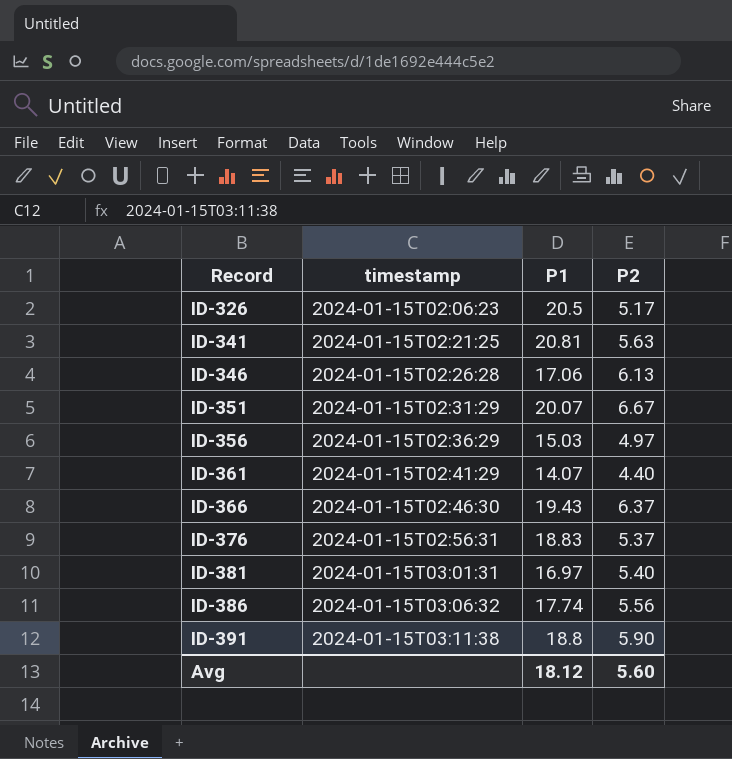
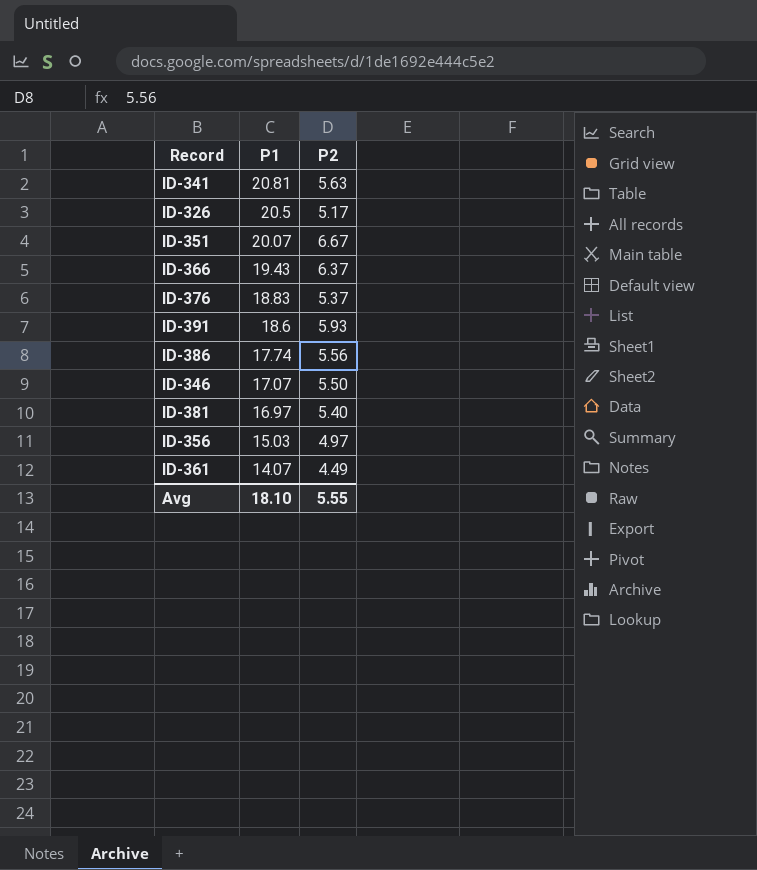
row order: Record ascending -> P1 descending
column timestamp | position: 2 -> none
ID-391 | P1: 18.8 -> 18.6
ID-391 | P2: 5.90 -> 5.93
ID-346 | P1: 17.06 -> 17.07
ID-346 | P2: 6.13 -> 5.50
ID-361 | P2: 4.40 -> 4.49
Avg | P1: 18.12 -> 18.10
Avg | P2: 5.60 -> 5.55

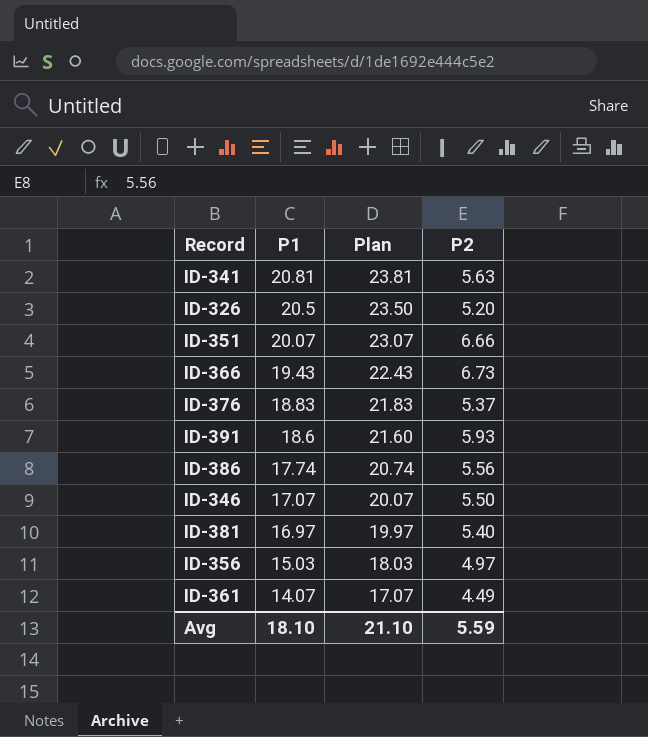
column Plan | formula: none -> [P1] + 3
ID-326 | P2: 5.17 -> 5.20
ID-351 | P2: 6.67 -> 6.66
ID-366 | P2: 6.37 -> 6.73
Avg | P2: 5.55 -> 5.59

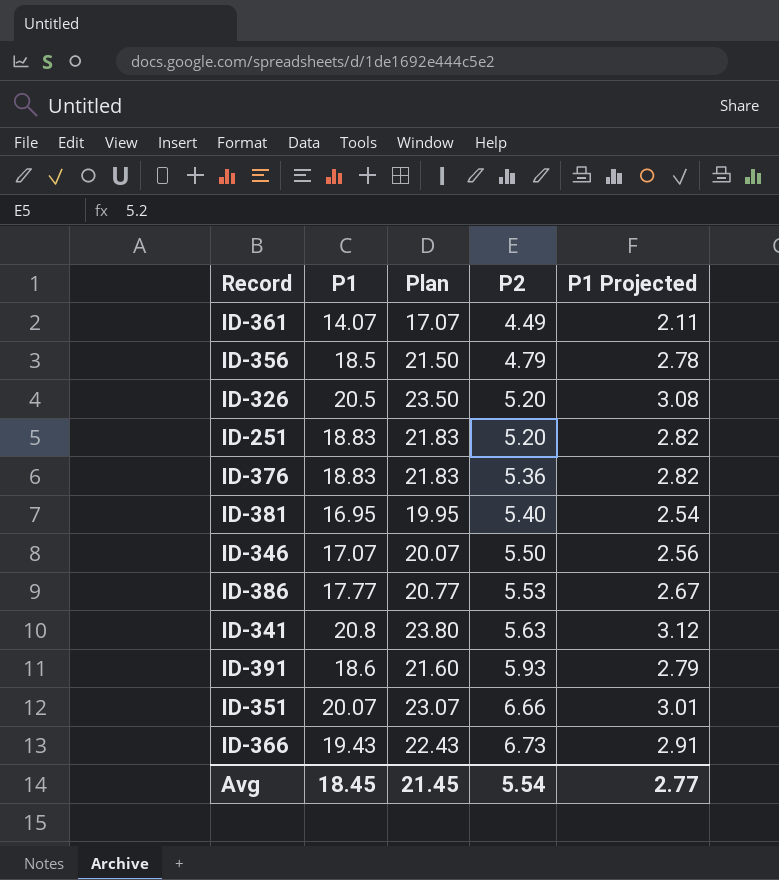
row order: P1 descending -> P2 ascending
column P1 Projected | formula: none -> [P1] * 0.15
ID-356 | P1: 15.03 -> 18.5
ID-356 | Plan: 18.03 -> 21.50
ID-356 | P2: 4.97 -> 4.79
row ID-251: none -> 18.83 | 21.83 | 5.20 | 2.82
ID-376 | P2: 5.37 -> 5.36
ID-381 | P1: 16.97 -> 16.95
ID-381 | Plan: 19.97 -> 19.95
ID-386 | P1: 17.74 -> 17.77
ID-386 | Plan: 20.74 -> 20.77
ID-386 | P2: 5.56 -> 5.53
ID-341 | P1: 20.81 -> 20.8
ID-341 | Plan: 23.81 -> 23.80
Avg | P1: 18.10 -> 18.45
Avg | Plan: 21.10 -> 21.45
Avg | P2: 5.59 -> 5.54

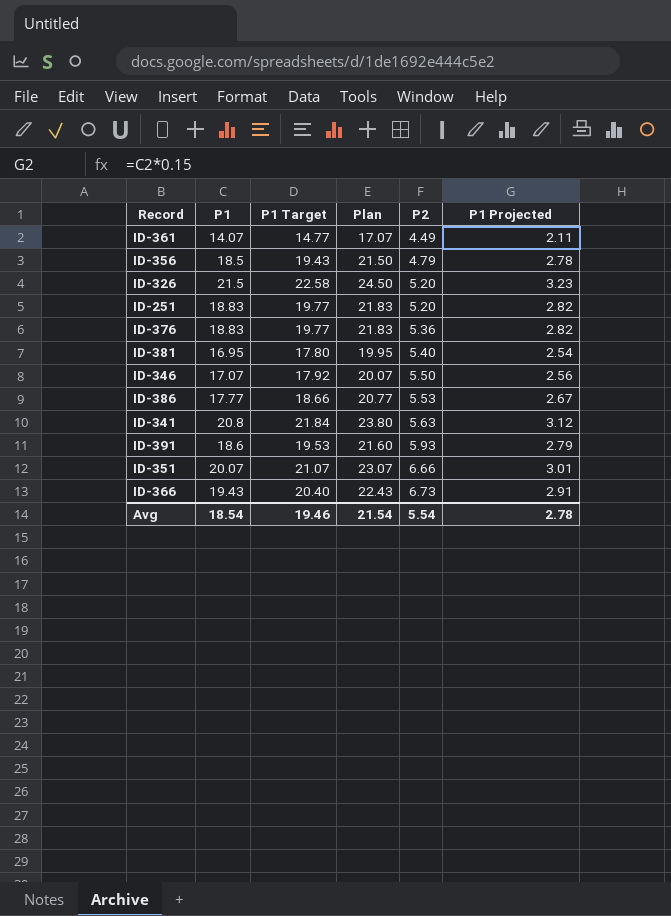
column P1 Target | formula: none -> [P1] * 1.05
ID-326 | P1: 20.5 -> 21.5
ID-326 | Plan: 23.50 -> 24.50
ID-326 | P1 Projected: 3.08 -> 3.23
Avg | P1: 18.45 -> 18.54
Avg | Plan: 21.45 -> 21.54
Avg | P1 Projected: 2.77 -> 2.78

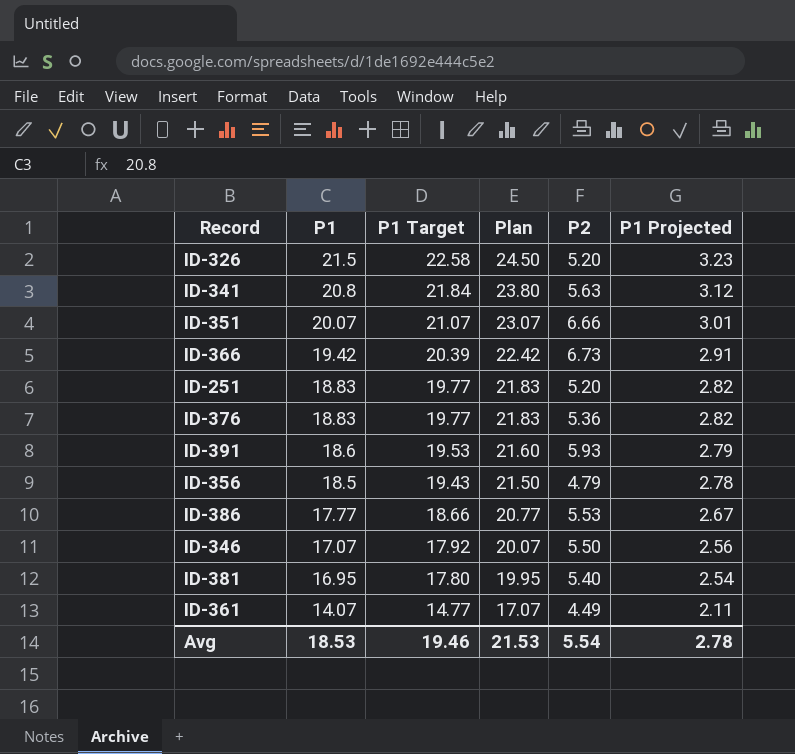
row order: P2 ascending -> P1 descending
ID-366 | P1: 19.43 -> 19.42
ID-366 | P1 Target: 20.40 -> 20.39
ID-366 | Plan: 22.43 -> 22.42
Avg | P1: 18.54 -> 18.53
Avg | Plan: 21.54 -> 21.53

